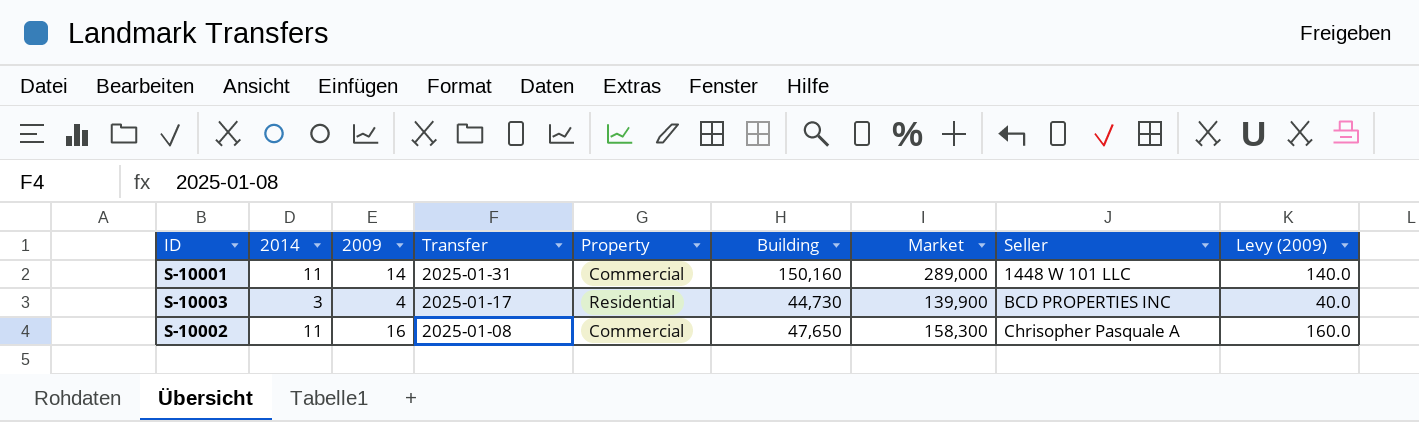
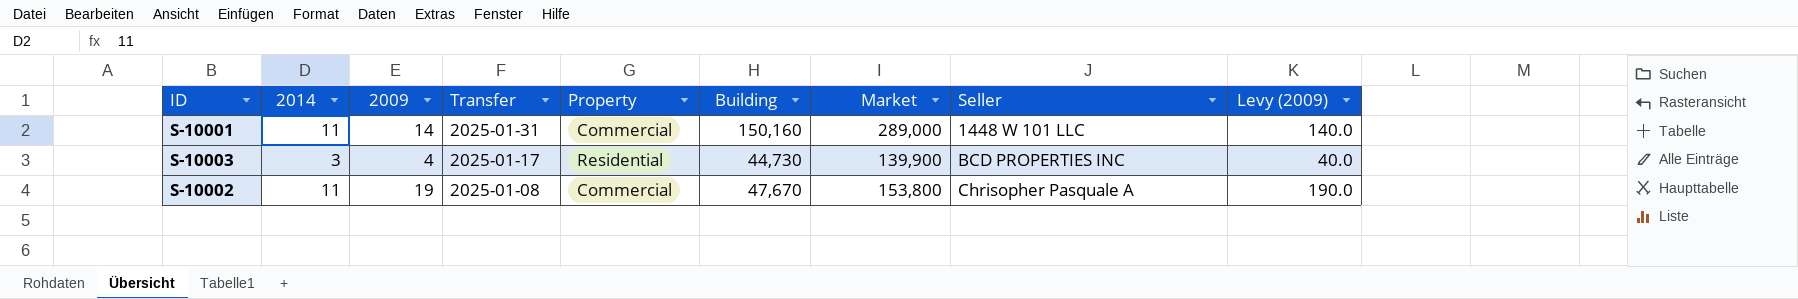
S-10002 | 2009: 16 -> 19
S-10002 | Building: 47,650 -> 47,670
S-10002 | Market: 158,300 -> 153,800
S-10002 | Levy (2009): 160.0 -> 190.0

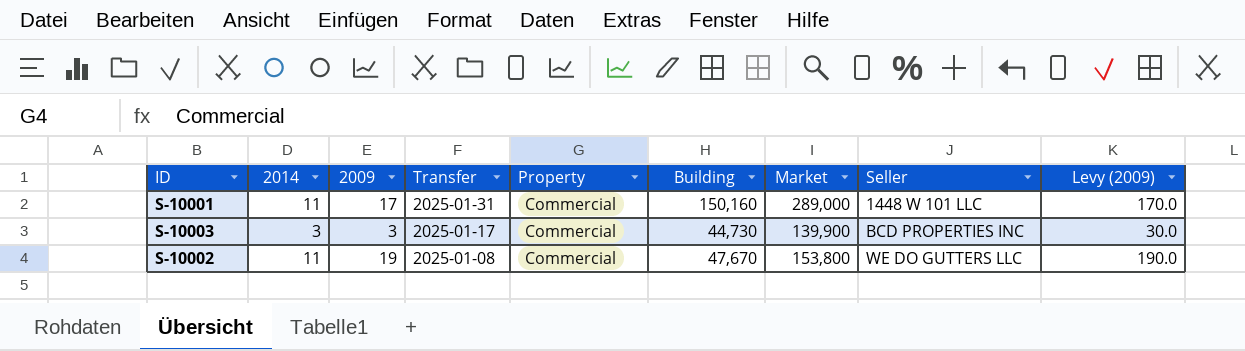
S-10001 | 2009: 14 -> 17
S-10001 | Levy (2009): 140.0 -> 170.0
S-10003 | 2009: 4 -> 3
S-10003 | Property: Residential -> Commercial
S-10003 | Levy (2009): 40.0 -> 30.0
S-10002 | Seller: Chrisopher Pasquale A -> WE DO GUTTERS LLC

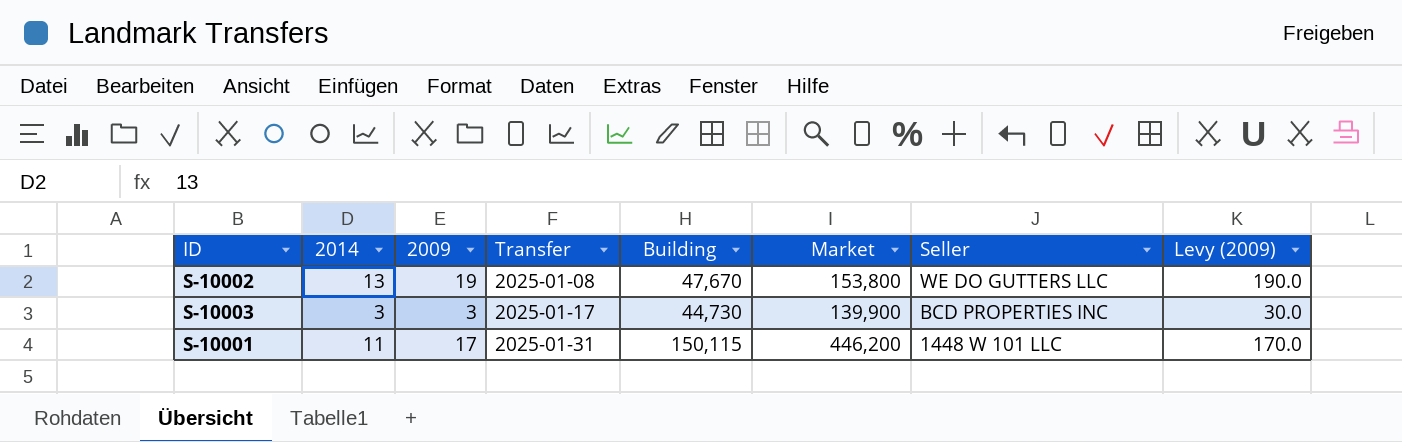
row order: Transfer descending -> Transfer ascending
column Property | position: 5 -> none
S-10002 | 2014: 11 -> 13
S-10001 | Building: 150,160 -> 150,115
S-10001 | Market: 289,000 -> 446,200

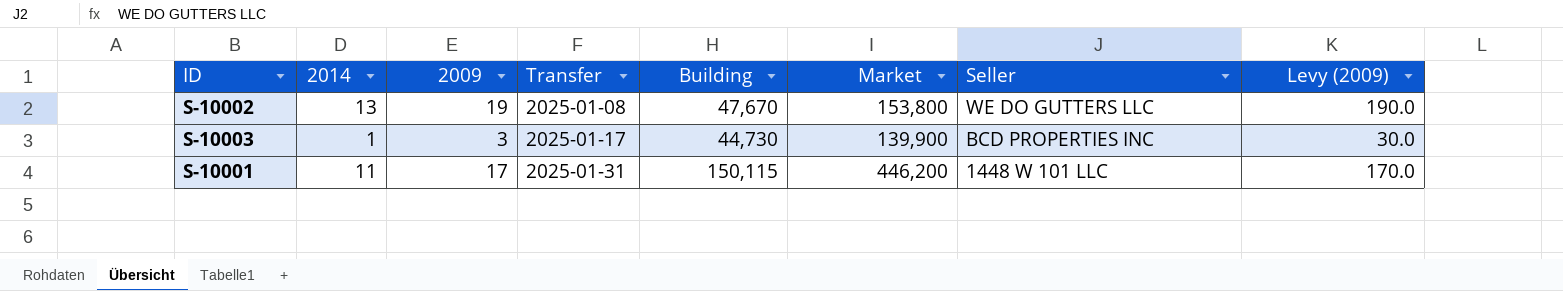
S-10003 | 2014: 3 -> 1

